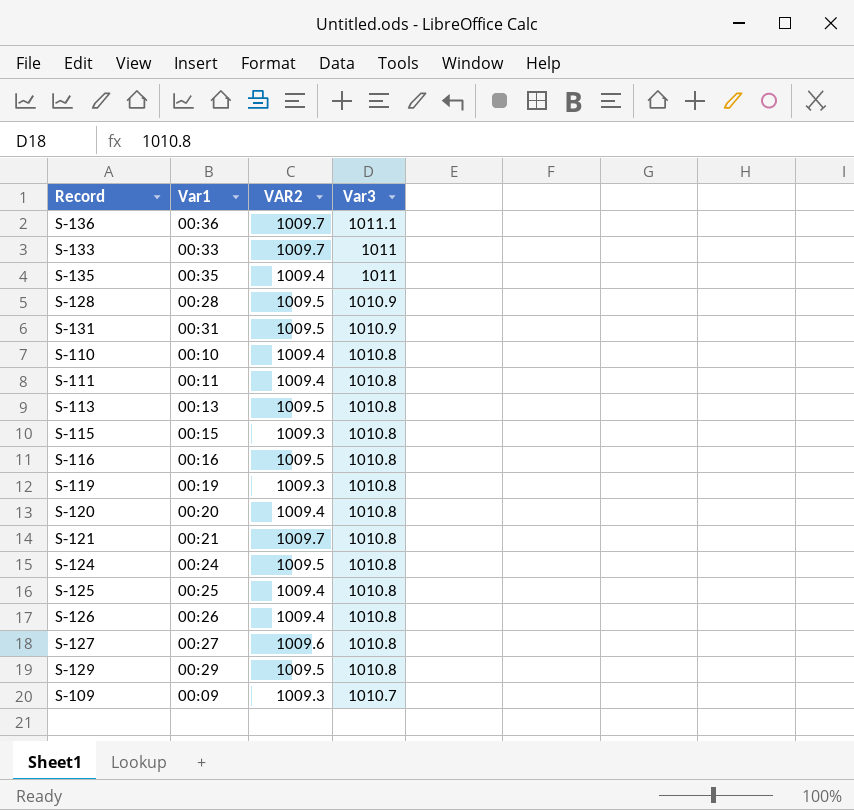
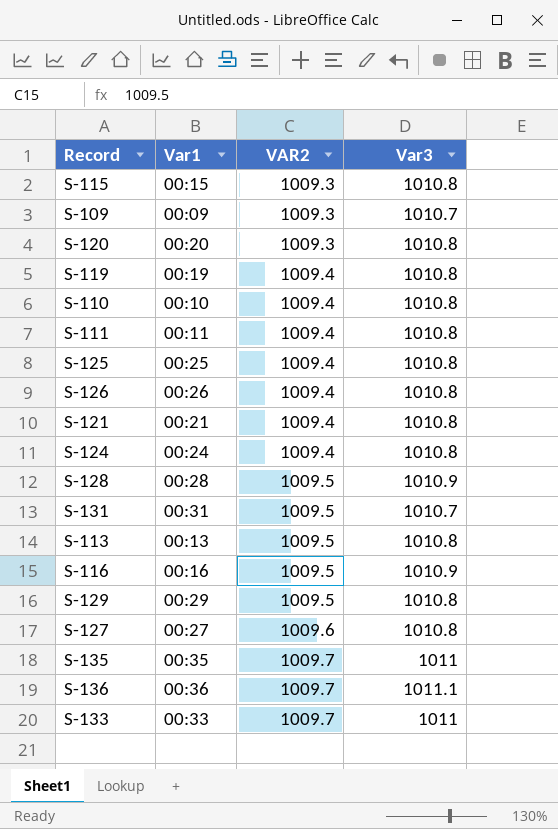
row order: Var3 descending -> VAR2 ascending
S-120 | VAR2: 1009.4 -> 1009.3
S-119 | VAR2: 1009.3 -> 1009.4
S-121 | VAR2: 1009.7 -> 1009.4
S-124 | VAR2: 1009.5 -> 1009.4
S-131 | Var3: 1010.9 -> 1010.7
S-116 | Var3: 1010.8 -> 1010.9
S-135 | VAR2: 1009.4 -> 1009.7

